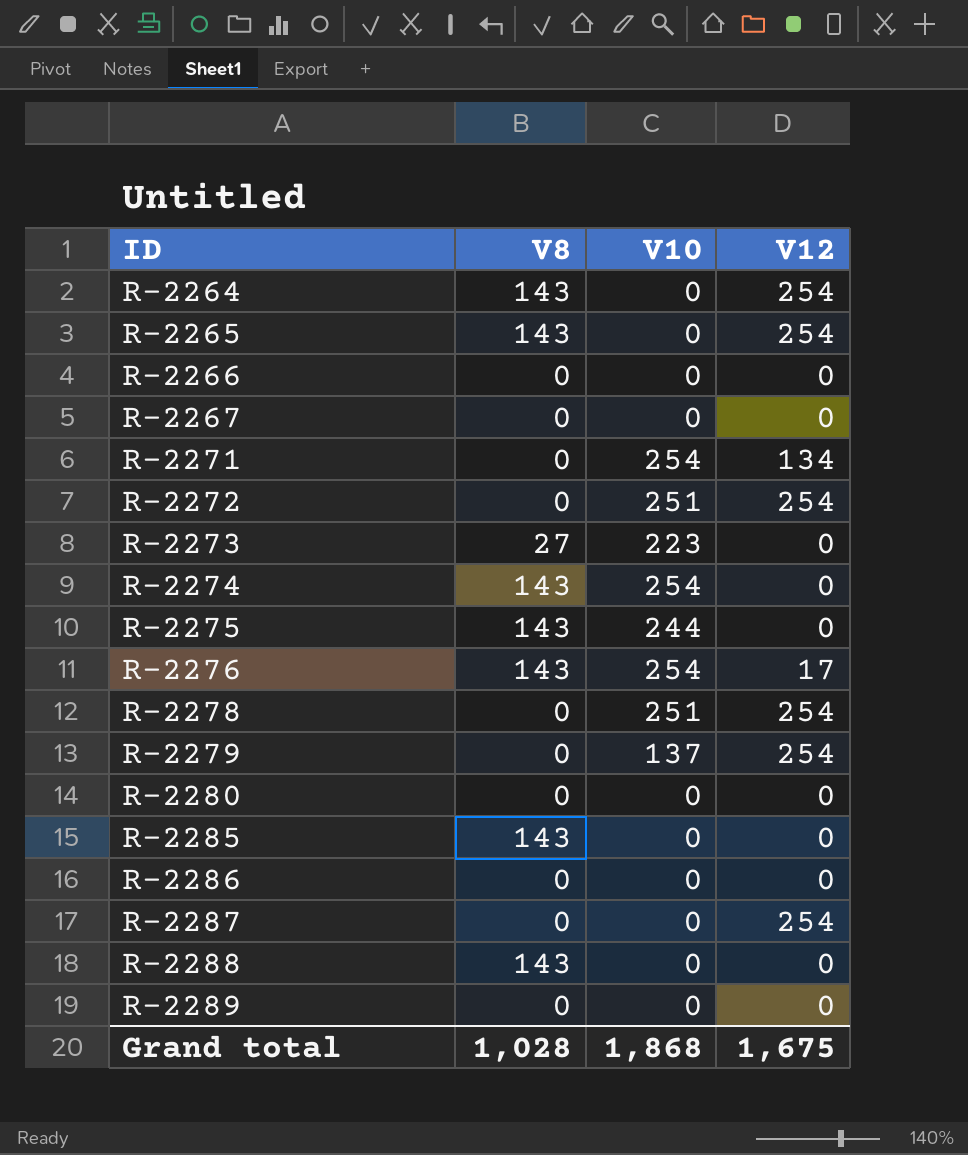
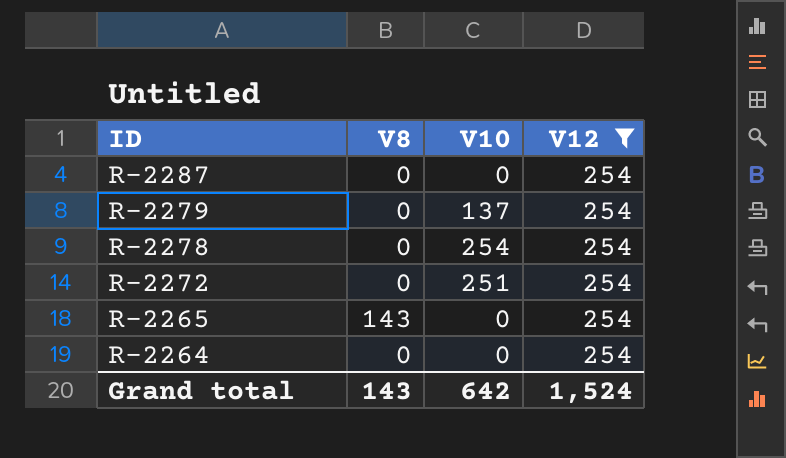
filter: none -> V12 = 254
row order: ID ascending -> ID descending
R-2278 | V10: 251 -> 254
R-2264 | V8: 143 -> 0
Grand total | V8: 1,028 -> 143
Grand total | V10: 1,868 -> 642
Grand total | V12: 1,675 -> 1,524

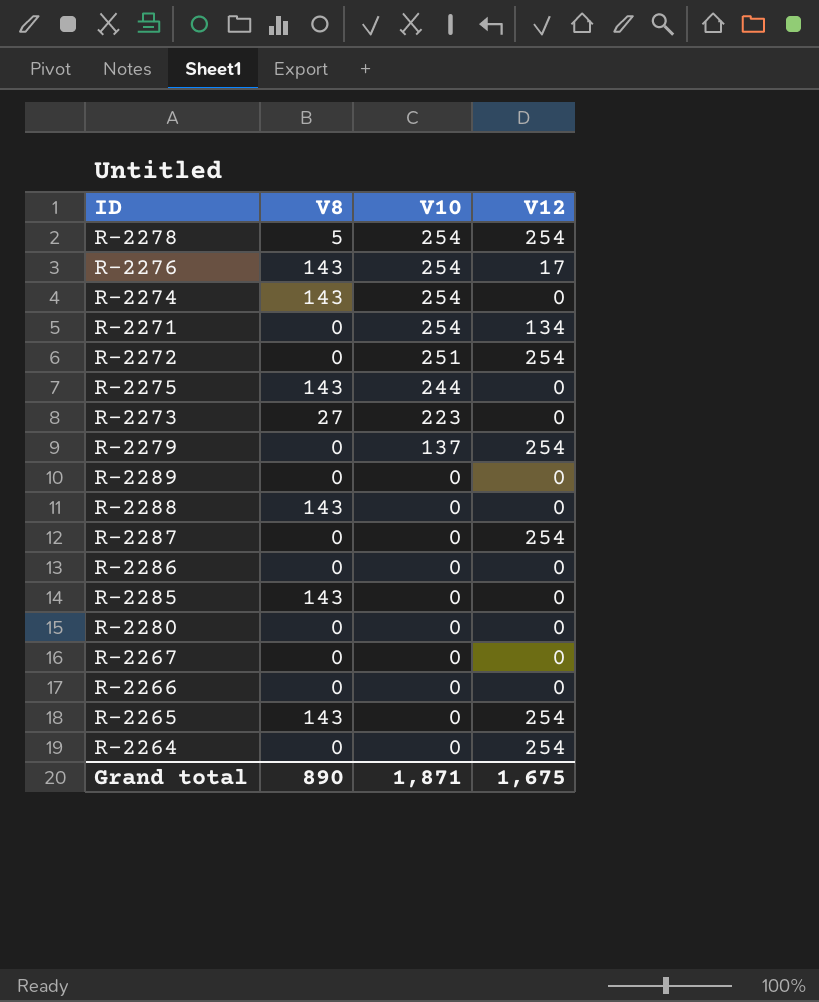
filter: V12 = 254 -> none
row order: ID descending -> V10 descending
R-2278 | V8: 0 -> 5
Grand total | V8: 143 -> 890
Grand total | V10: 642 -> 1,871
Grand total | V12: 1,524 -> 1,675

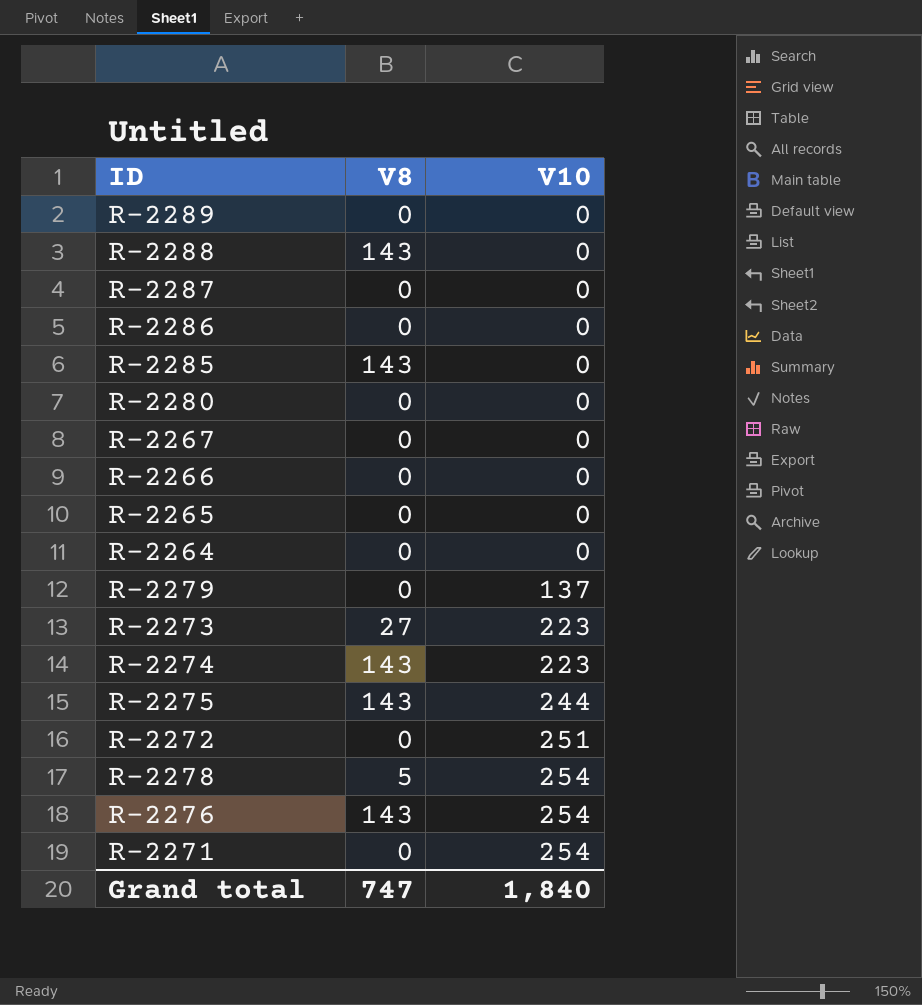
row order: V10 descending -> V10 ascending
column V12 | position: 4 -> none
R-2265 | V8: 143 -> 0
R-2274 | V10: 254 -> 223
Grand total | V8: 890 -> 747
Grand total | V10: 1,871 -> 1,840

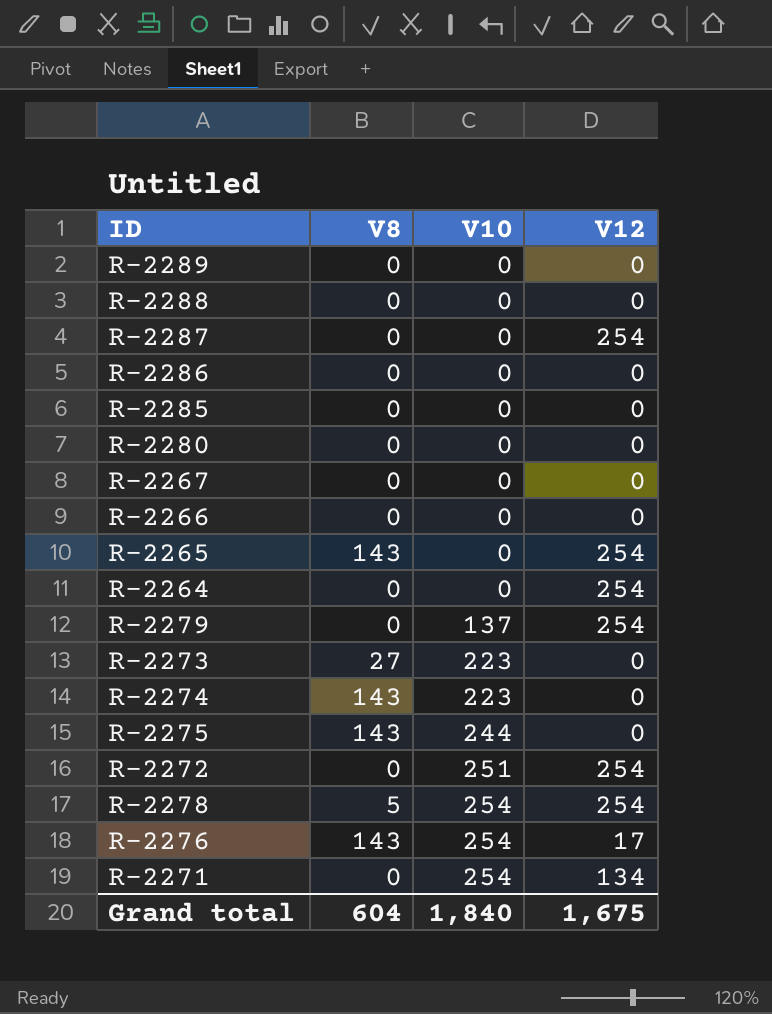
column V12 | position: none -> 4
R-2288 | V8: 143 -> 0
R-2285 | V8: 143 -> 0
R-2265 | V8: 0 -> 143
Grand total | V8: 747 -> 604

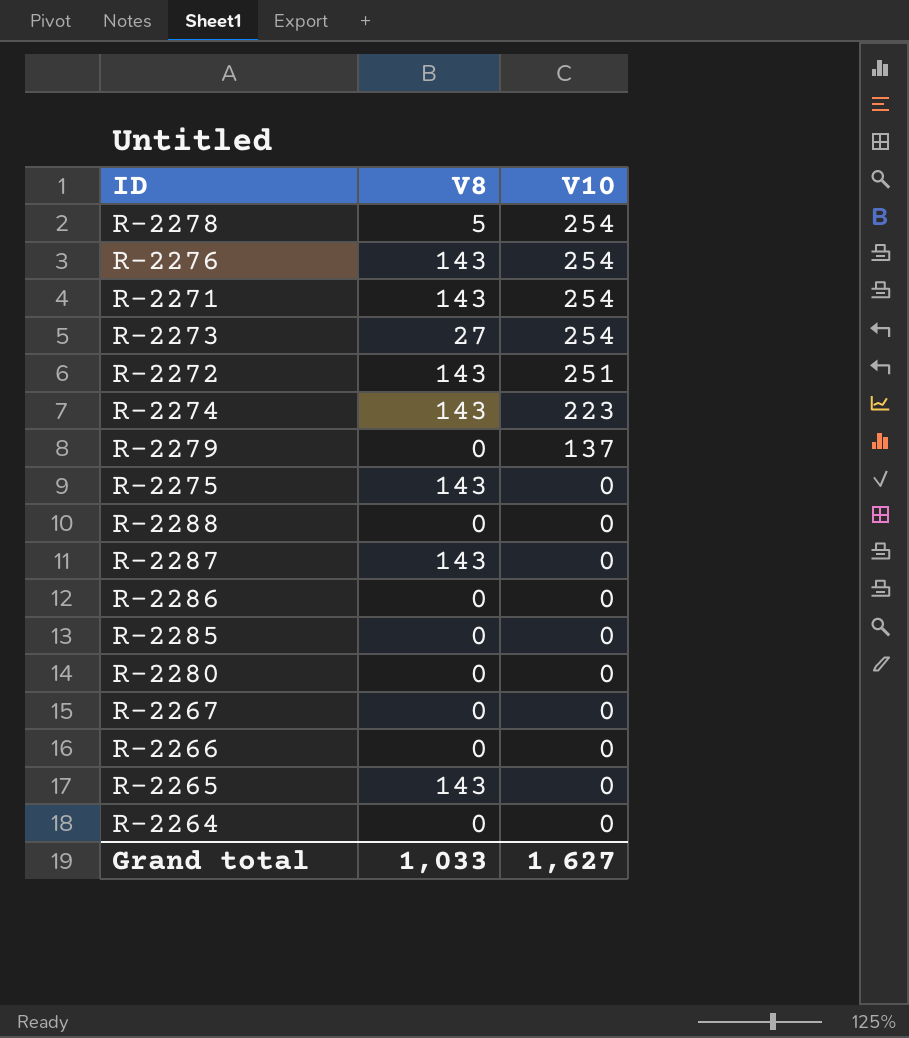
row order: V10 ascending -> V10 descending
column V12 | position: 4 -> none
row R-2289: 0 | 0 | 0 -> none
R-2271 | V8: 0 -> 143
R-2273 | V10: 223 -> 254
R-2272 | V8: 0 -> 143
R-2275 | V10: 244 -> 0
R-2287 | V8: 0 -> 143
Grand total | V8: 604 -> 1,033
Grand total | V10: 1,840 -> 1,627

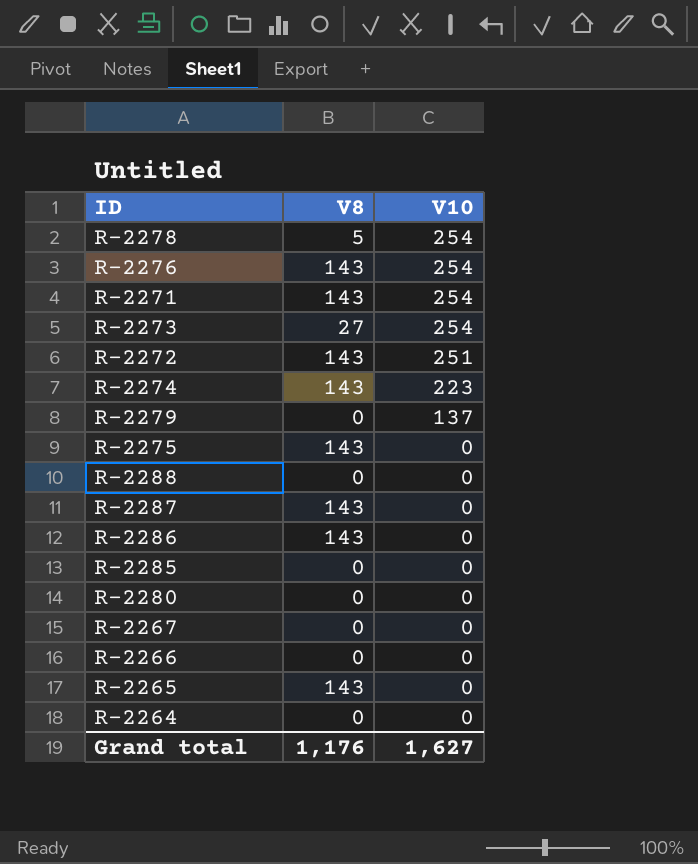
R-2286 | V8: 0 -> 143
Grand total | V8: 1,033 -> 1,176

